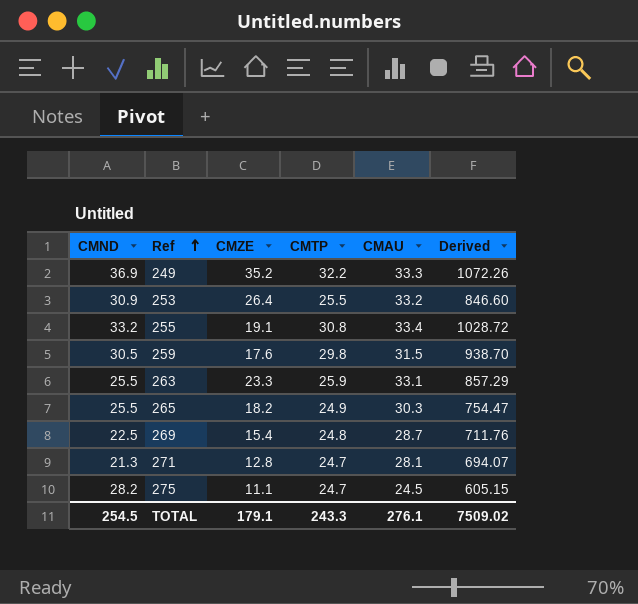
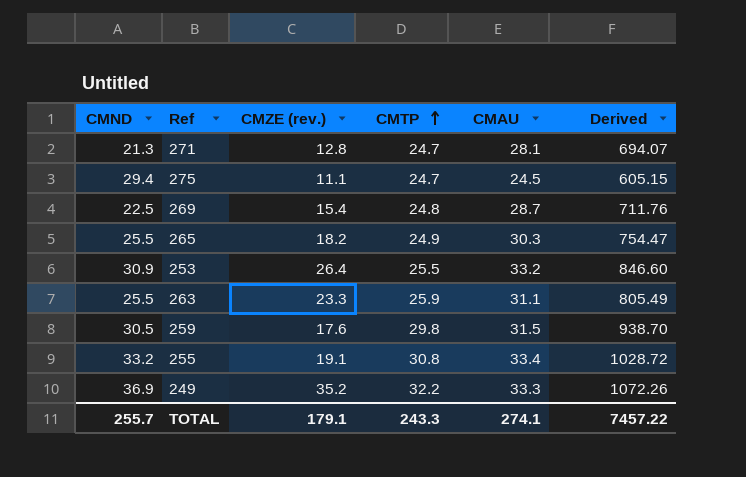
row order: Ref ascending -> CMTP ascending
column name: CMZE -> CMZE (rev.)
275 | CMND: 28.2 -> 29.4
263 | CMAU: 33.1 -> 31.1
263 | Derived: 857.29 -> 805.49
TOTAL | CMND: 254.5 -> 255.7
TOTAL | CMAU: 276.1 -> 274.1
TOTAL | Derived: 7509.02 -> 7457.22

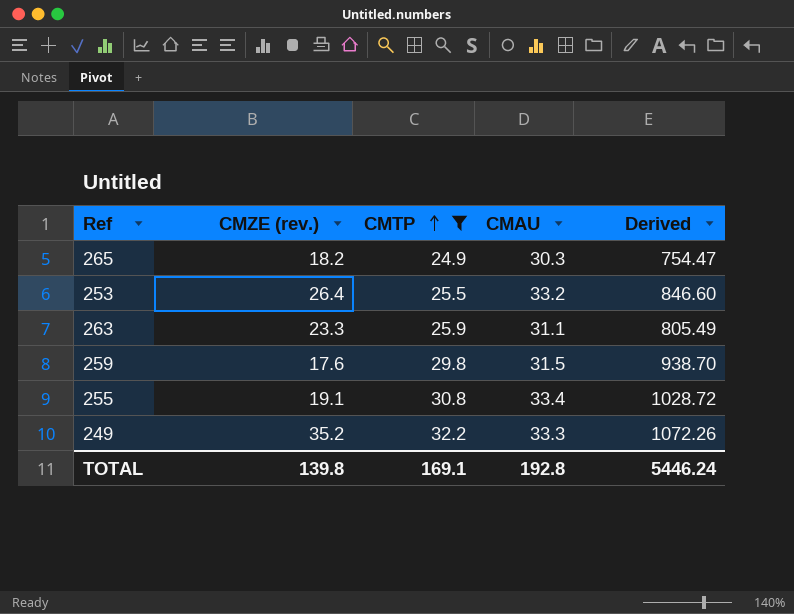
filter: none -> CMTP >= 24.9
column CMND | position: 1 -> none
TOTAL | CMZE (rev.): 179.1 -> 139.8
TOTAL | CMTP: 243.3 -> 169.1
TOTAL | CMAU: 274.1 -> 192.8
TOTAL | Derived: 7457.22 -> 5446.24

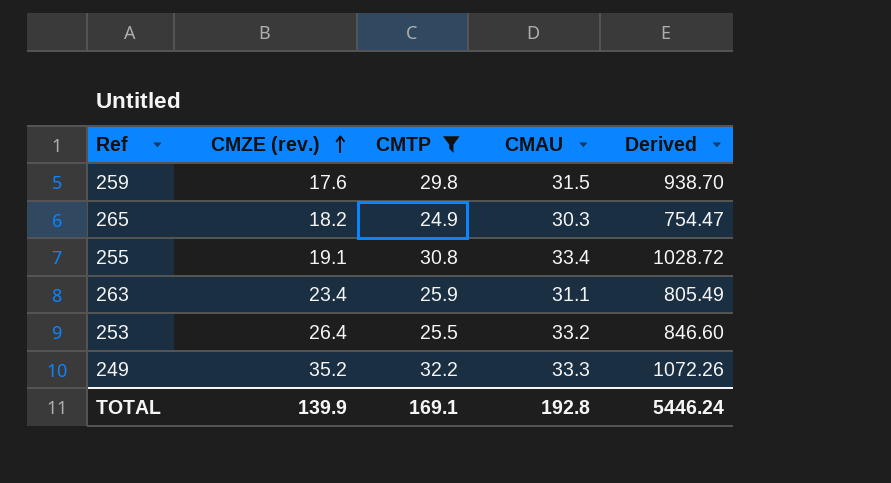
row order: CMTP ascending -> CMZE (rev.) ascending
263 | CMZE (rev.): 23.3 -> 23.4
TOTAL | CMZE (rev.): 139.8 -> 139.9

